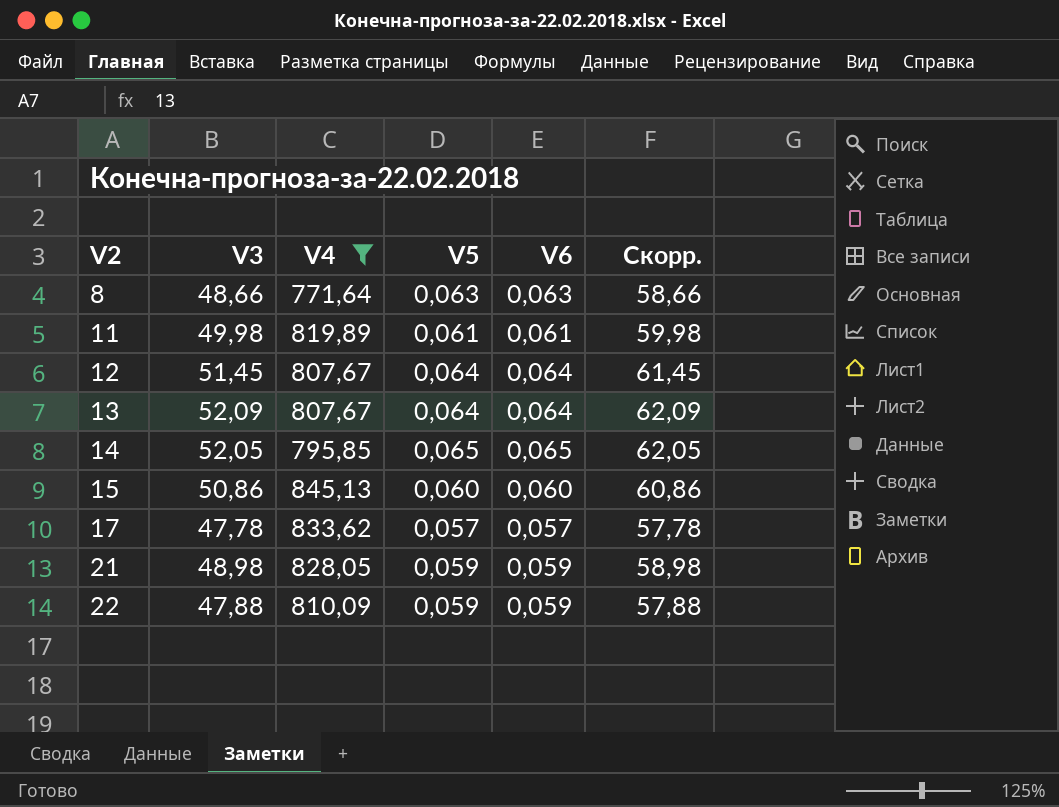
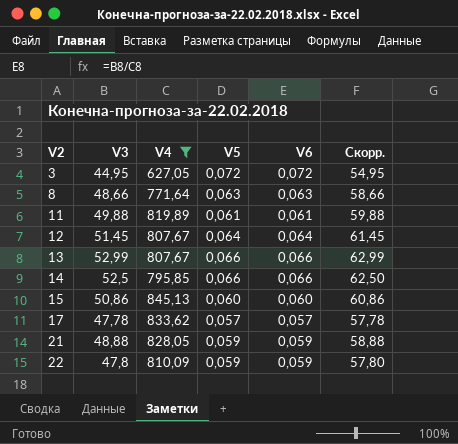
row 3: none -> 44,95 | 627,05 | 0,072 | 0,072 | 54,95
11 | V3: 49,98 -> 49,88
11 | Скорр.: 59,98 -> 59,88
13 | V3: 52,09 -> 52,99
13 | V5: 0,064 -> 0,066
13 | V6: 0,064 -> 0,066
13 | Скорр.: 62,09 -> 62,99
14 | V3: 52,05 -> 52,5
14 | V5: 0,065 -> 0,066
14 | V6: 0,065 -> 0,066
14 | Скорр.: 62,05 -> 62,50
21 | V3: 48,98 -> 48,88
21 | Скорр.: 58,98 -> 58,88
22 | V3: 47,88 -> 47,8
22 | Скорр.: 57,88 -> 57,80

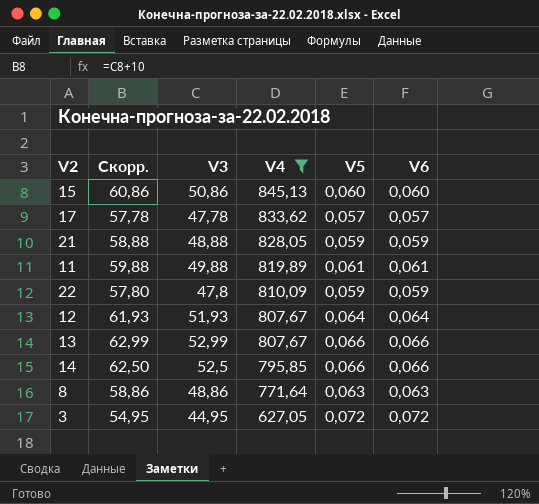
row order: V2 ascending -> V4 descending
column Скорр. | position: 6 -> 2
12 | Скорр.: 61,45 -> 61,93
12 | V3: 51,45 -> 51,93
8 | Скорр.: 58,66 -> 58,86
8 | V3: 48,66 -> 48,86

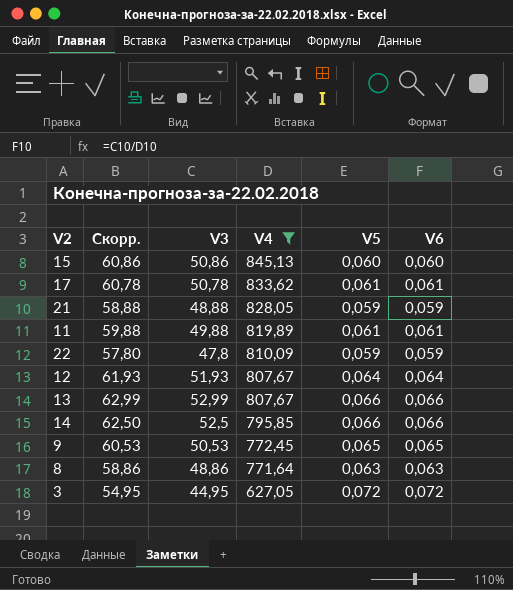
17 | Скорр.: 57,78 -> 60,78
17 | V3: 47,78 -> 50,78
17 | V5: 0,057 -> 0,061
17 | V6: 0,057 -> 0,061
row 9: none -> 60,53 | 50,53 | 772,45 | 0,065 | 0,065

